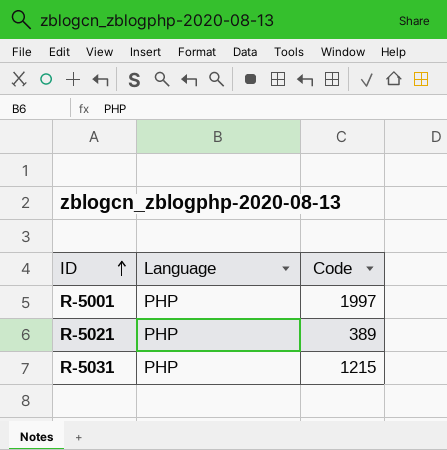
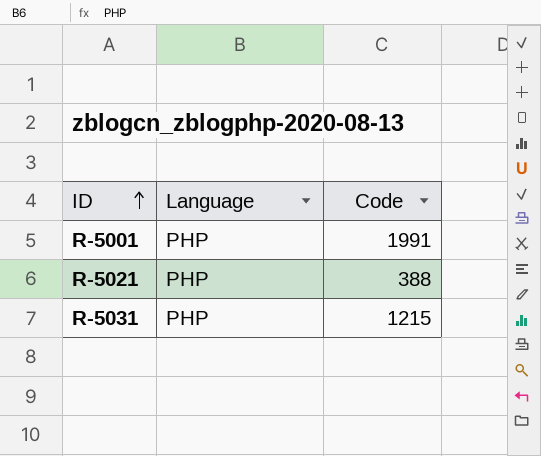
R-5001 | Code: 1997 -> 1991
R-5021 | Code: 389 -> 388

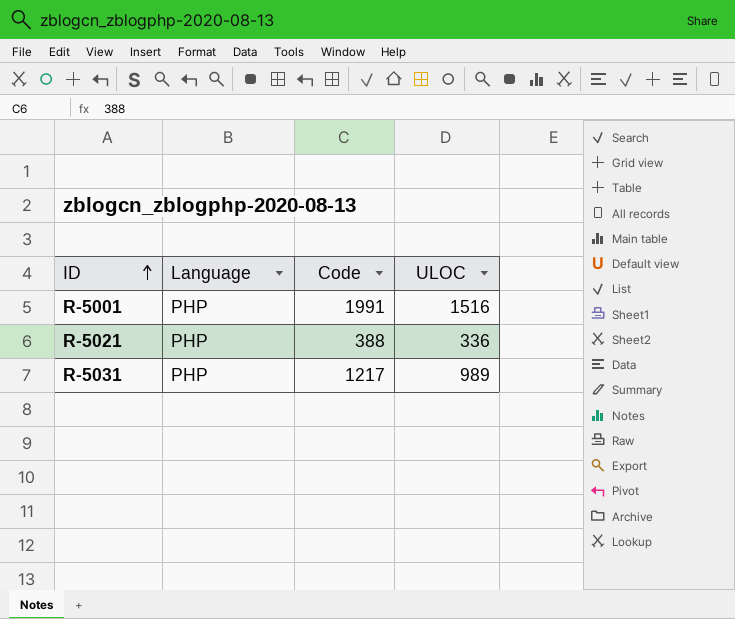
column ULOC | position: none -> 4
R-5031 | Code: 1215 -> 1217

